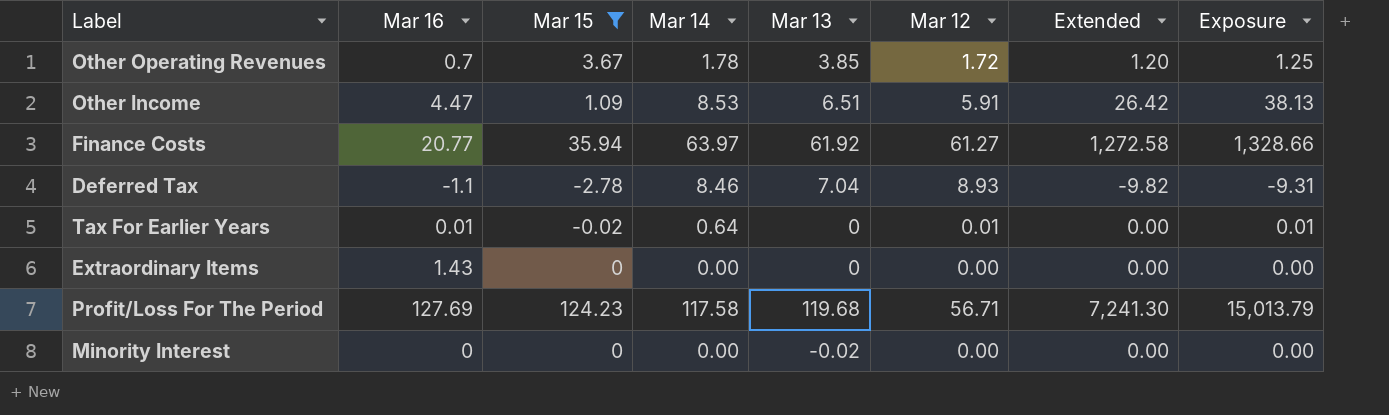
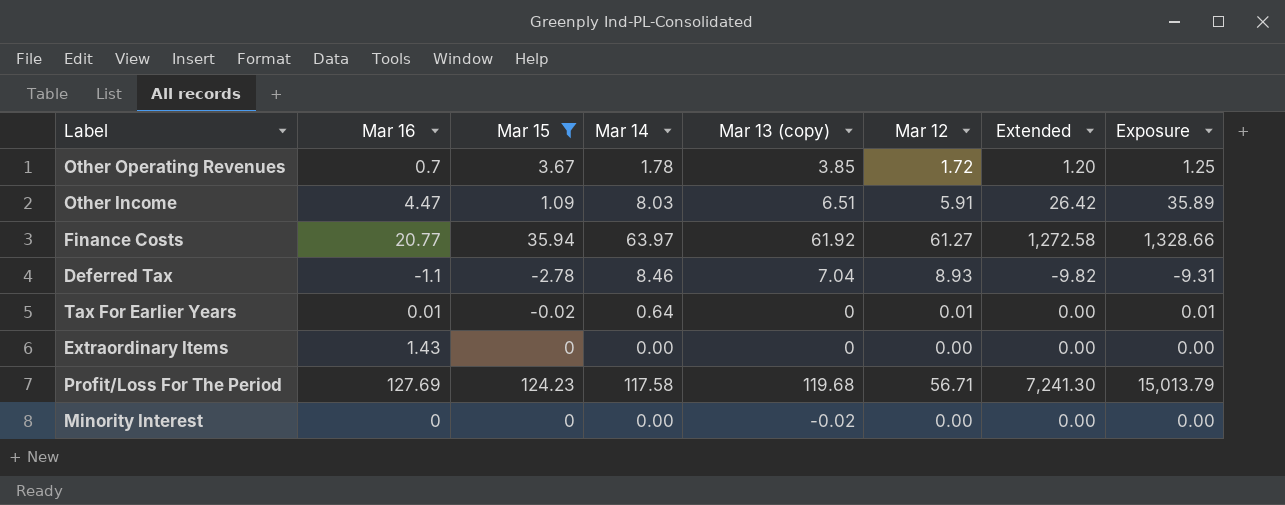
column name: Mar 13 -> Mar 13 (copy)
Other Income | Mar 14: 8.53 -> 8.03
Other Income | Exposure: 38.13 -> 35.89

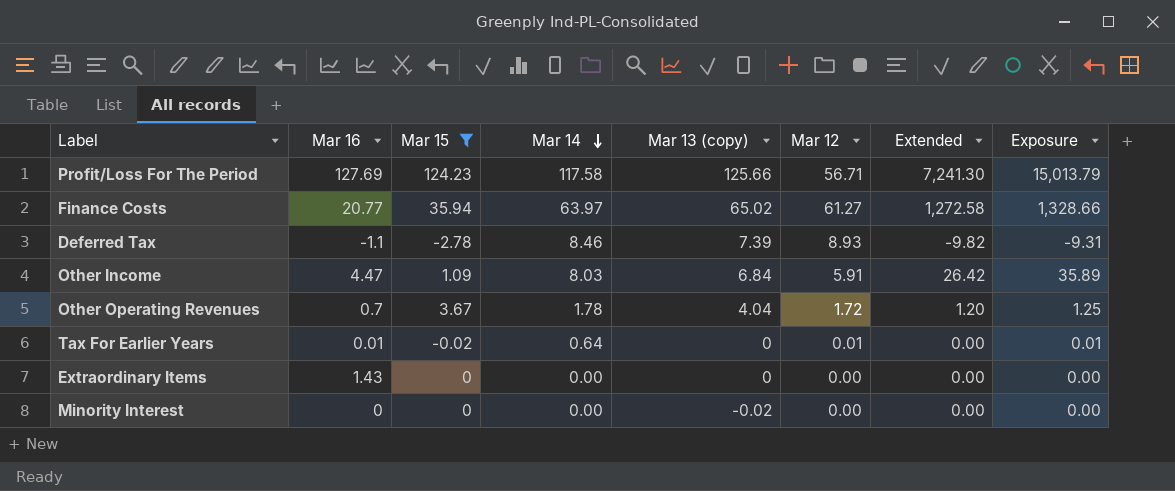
row order: none -> Mar 14 descending
Profit/Loss For The Period | Mar 13 (copy): 119.68 -> 125.66
Finance Costs | Mar 13 (copy): 61.92 -> 65.02
Deferred Tax | Mar 13 (copy): 7.04 -> 7.39
Other Income | Mar 13 (copy): 6.51 -> 6.84
Other Operating Revenues | Mar 13 (copy): 3.85 -> 4.04

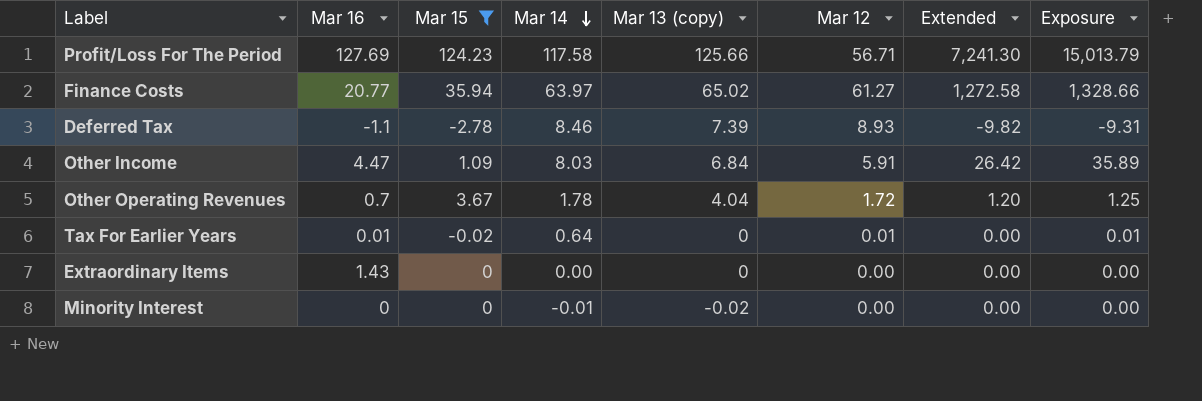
Minority Interest | Mar 14: 0.00 -> -0.01

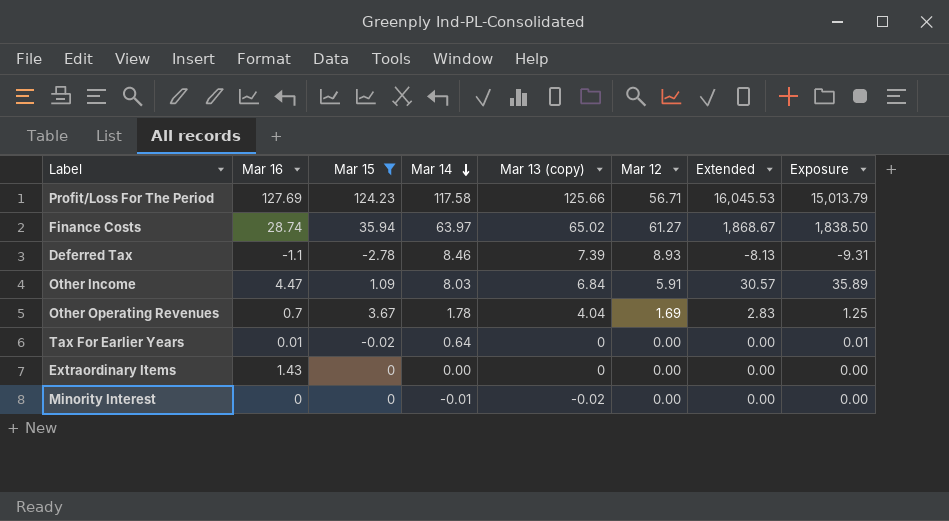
column Extended | formula: [Mar 16] * [Mar 12] -> [Mar 16] * [Mar 13 (copy)]
Finance Costs | Mar 16: 20.77 -> 28.74
Finance Costs | Exposure: 1,328.66 -> 1,838.50
Other Operating Revenues | Mar 12: 1.72 -> 1.69
Tax For Earlier Years | Mar 12: 0.01 -> 0.00

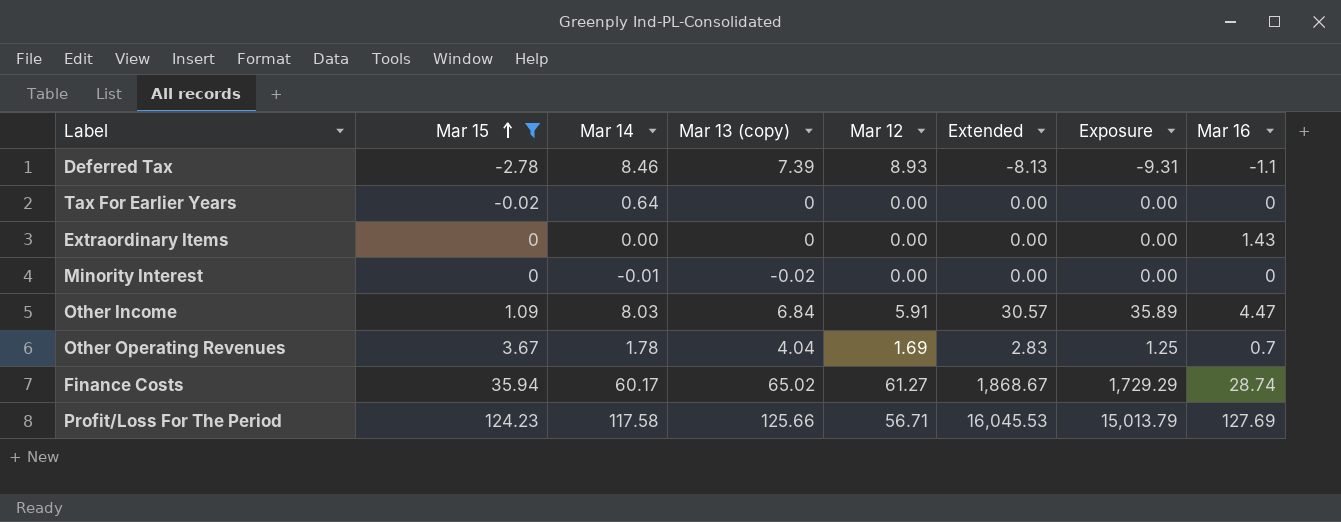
row order: Mar 14 descending -> Mar 15 ascending
column Mar 16 | position: 2 -> 8
Tax For Earlier Years | Exposure: 0.01 -> 0.00
Tax For Earlier Years | Mar 16: 0.01 -> 0
Finance Costs | Mar 14: 63.97 -> 60.17
Finance Costs | Exposure: 1,838.50 -> 1,729.29

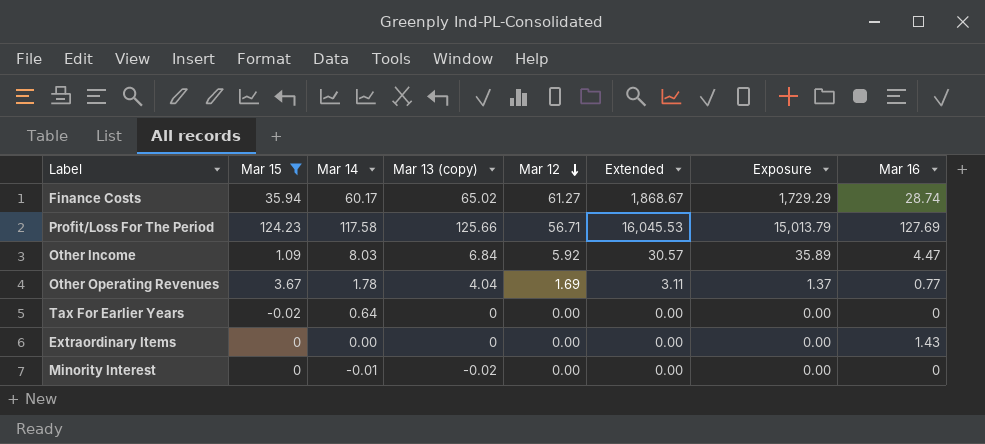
row order: Mar 15 ascending -> Mar 12 descending
row Deferred Tax: -2.78 | 8.46 | 7.39 | 8.93 | -8.13 | -9.31 | -1.1 -> none
Other Income | Mar 12: 5.91 -> 5.92
Other Operating Revenues | Extended: 2.83 -> 3.11
Other Operating Revenues | Exposure: 1.25 -> 1.37
Other Operating Revenues | Mar 16: 0.7 -> 0.77

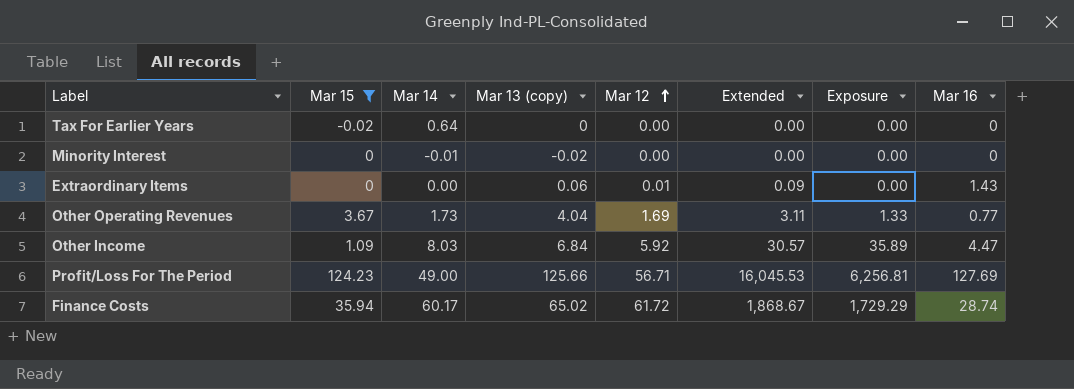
row order: Mar 12 descending -> Mar 12 ascending
Extraordinary Items | Mar 13 (copy): 0 -> 0.06
Extraordinary Items | Mar 12: 0.00 -> 0.01
Extraordinary Items | Extended: 0.00 -> 0.09
Other Operating Revenues | Mar 14: 1.78 -> 1.73
Other Operating Revenues | Exposure: 1.37 -> 1.33
Profit/Loss For The Period | Mar 14: 117.58 -> 49.00
Profit/Loss For The Period | Exposure: 15,013.79 -> 6,256.81
Finance Costs | Mar 12: 61.27 -> 61.72

